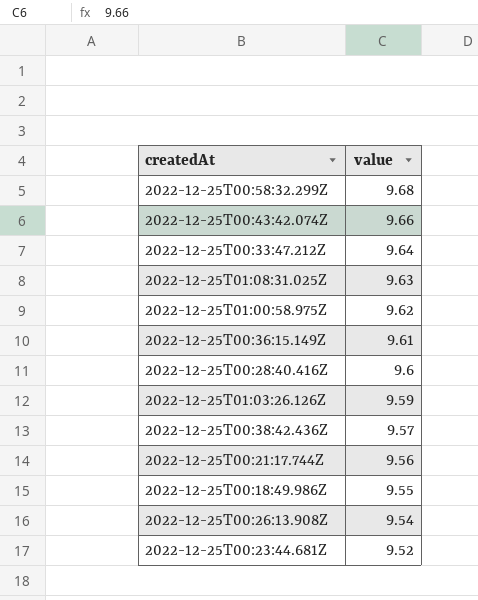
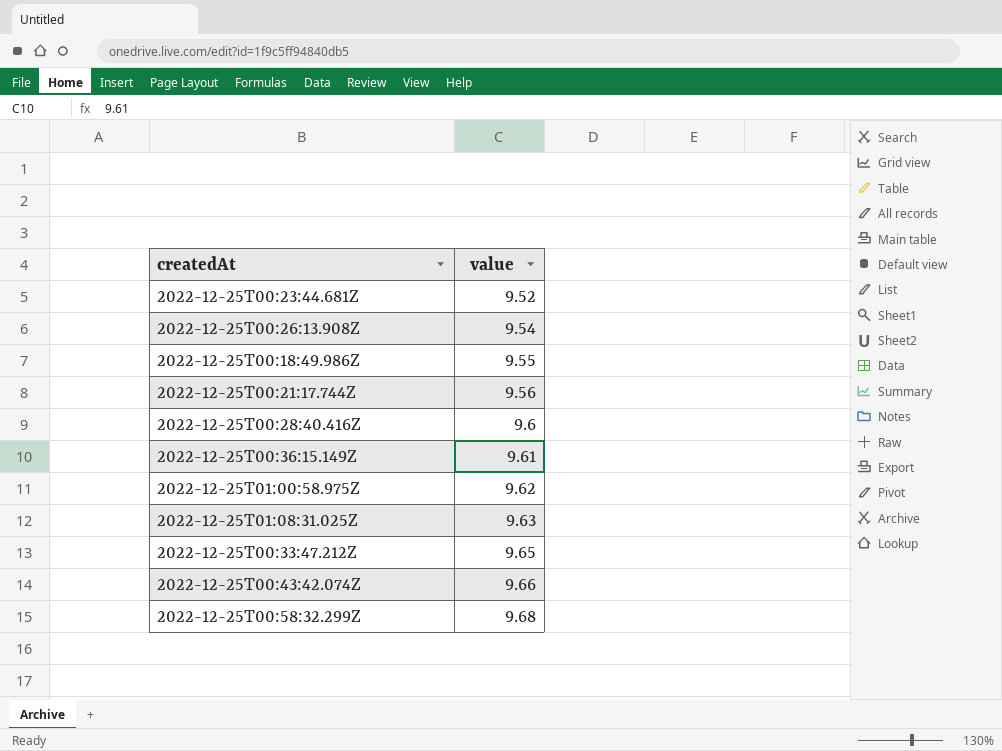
row order: value descending -> value ascending
row 2022-12-25T01:03:26.126Z: 9.59 -> none
row 2022-12-25T00:38:42.436Z: 9.57 -> none
2022-12-25T00:33:47.212Z | value: 9.64 -> 9.65

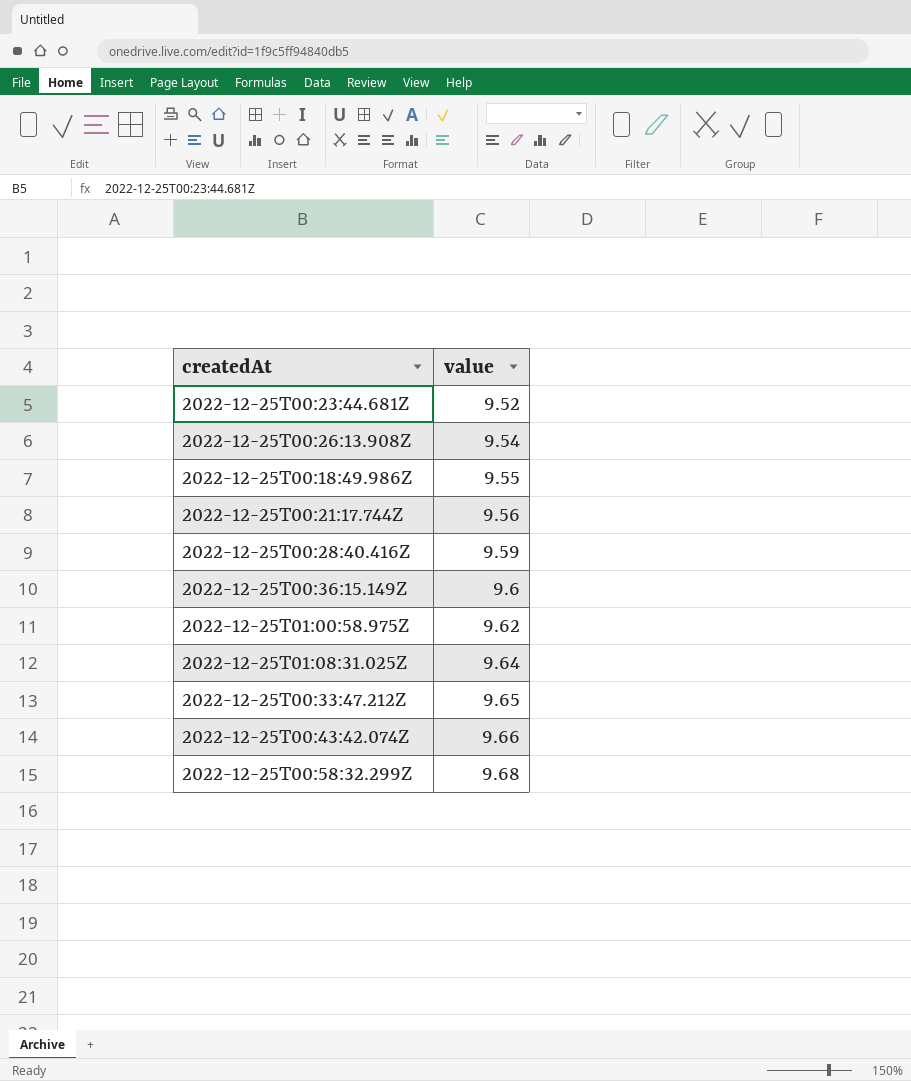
2022-12-25T00:28:40.416Z | value: 9.6 -> 9.59
2022-12-25T00:36:15.149Z | value: 9.61 -> 9.6
2022-12-25T01:08:31.025Z | value: 9.63 -> 9.64

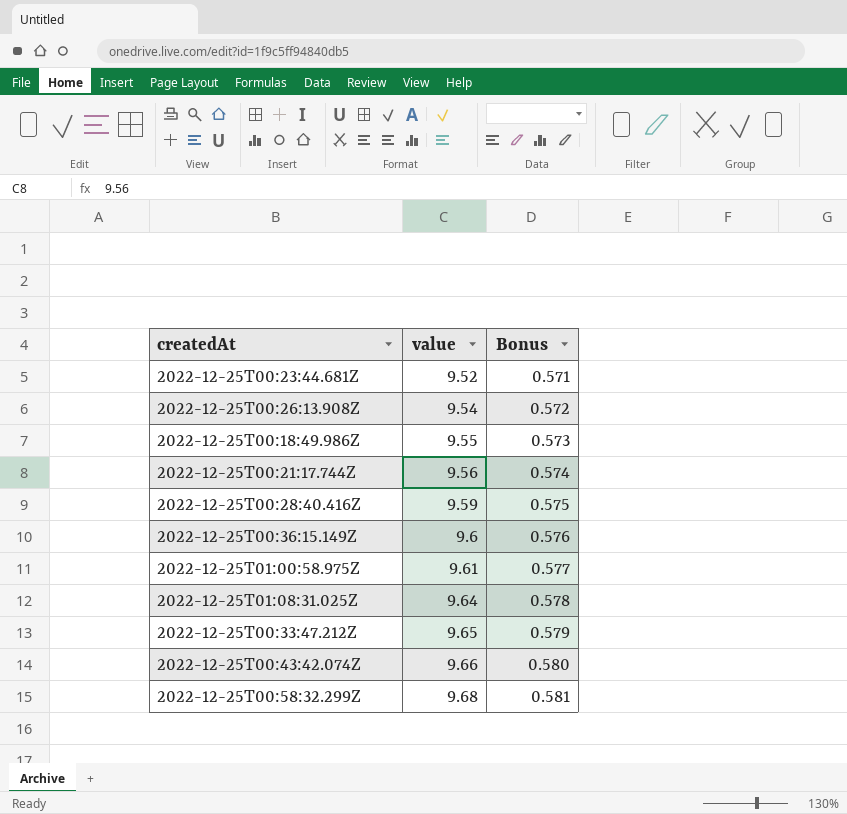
column Bonus | formula: none -> [value] * 0.06
2022-12-25T01:00:58.975Z | value: 9.62 -> 9.61

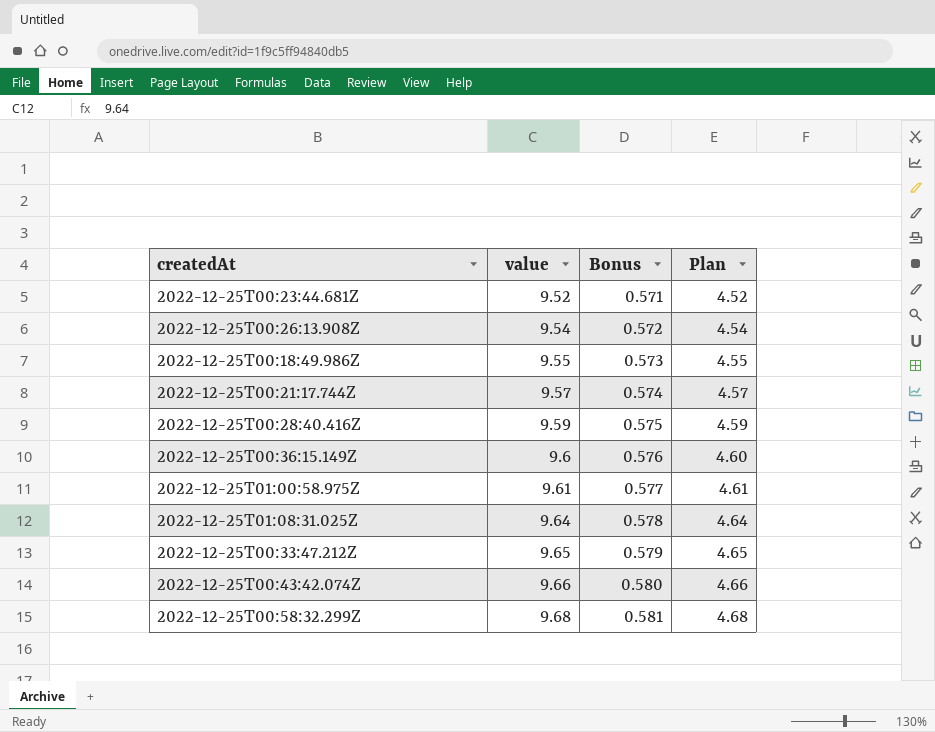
column Plan | formula: none -> [value] - 5
2022-12-25T00:21:17.744Z | value: 9.56 -> 9.57

